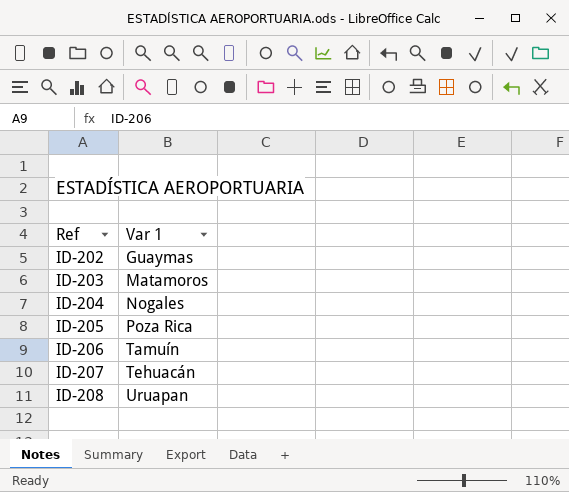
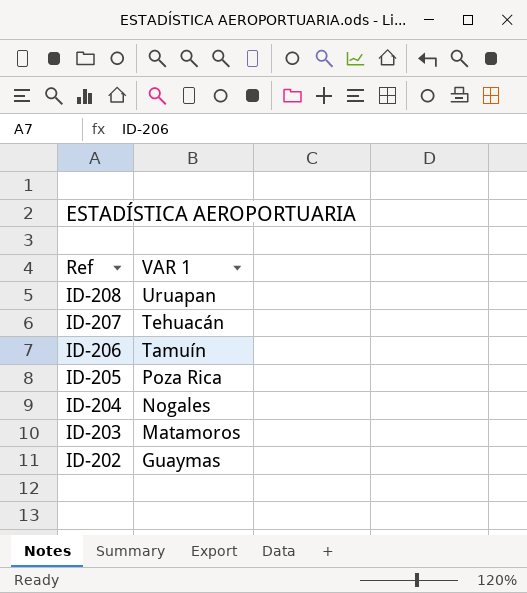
row order: Ref ascending -> Ref descending
column name: Var 1 -> VAR 1

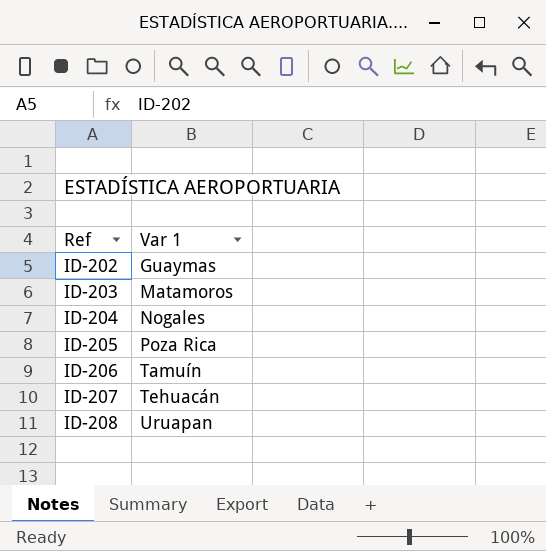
row order: Ref descending -> Ref ascending
column name: VAR 1 -> Var 1

